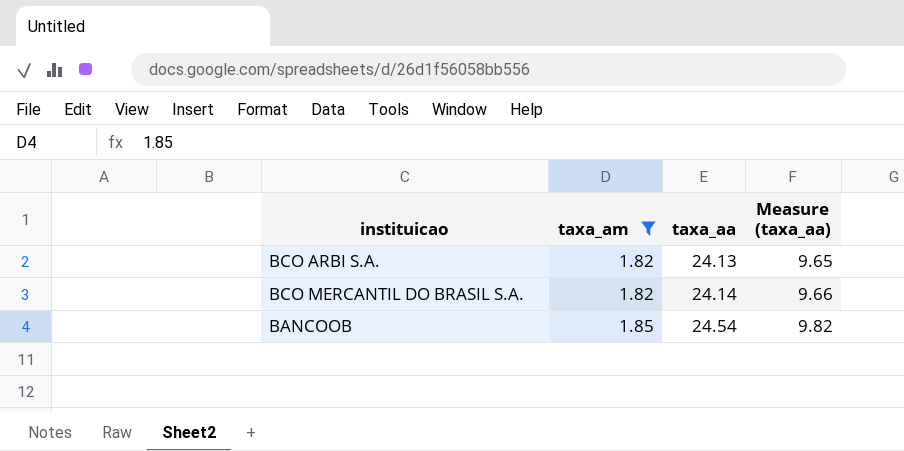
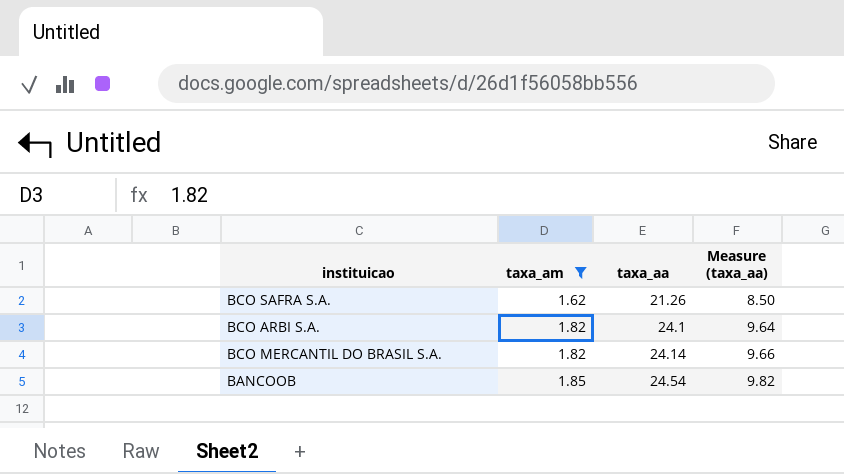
row BCO SAFRA S.A.: none -> 1.62 | 21.26 | 8.50
BCO ARBI S.A. | taxa_aa: 24.13 -> 24.1
BCO ARBI S.A. | Measure (taxa_aa): 9.65 -> 9.64

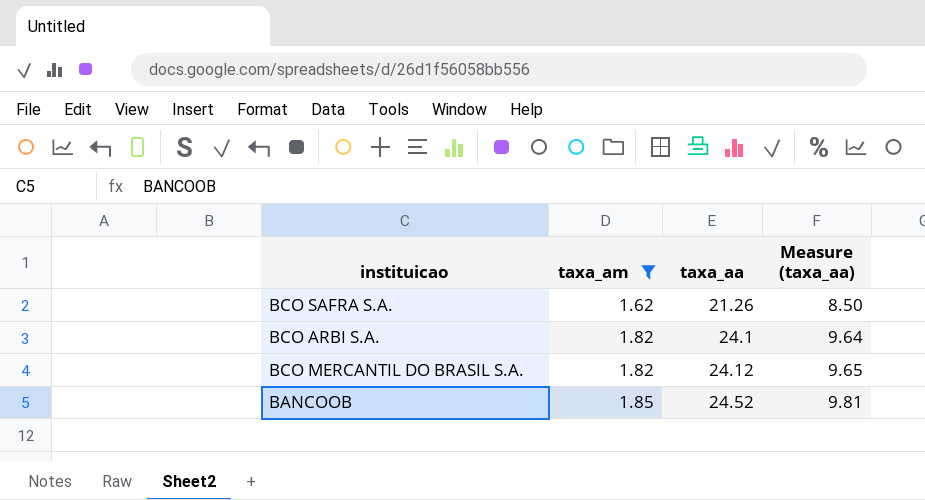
BCO MERCANTIL DO BRASIL S.A. | taxa_aa: 24.14 -> 24.12
BCO MERCANTIL DO BRASIL S.A. | Measure (taxa_aa): 9.66 -> 9.65
BANCOOB | taxa_aa: 24.54 -> 24.52
BANCOOB | Measure (taxa_aa): 9.82 -> 9.81

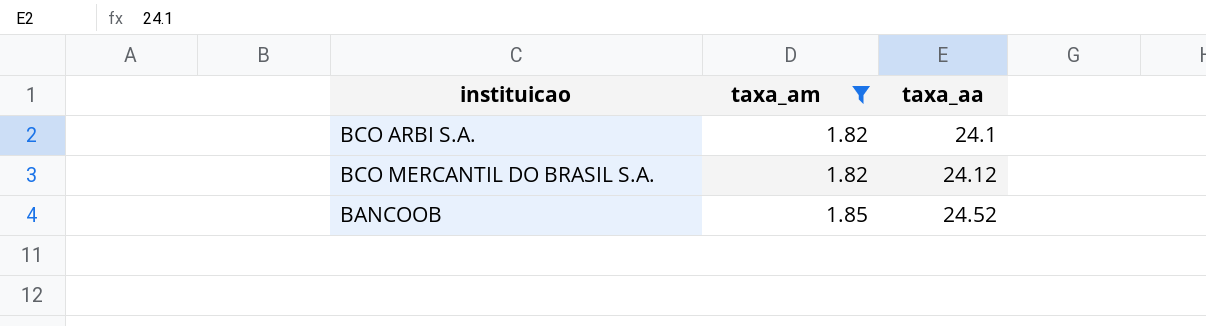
column Measure (taxa_aa) | formula: [taxa_aa] * 0.4 -> none
row BCO SAFRA S.A.: 1.62 | 21.26 | 8.50 -> none

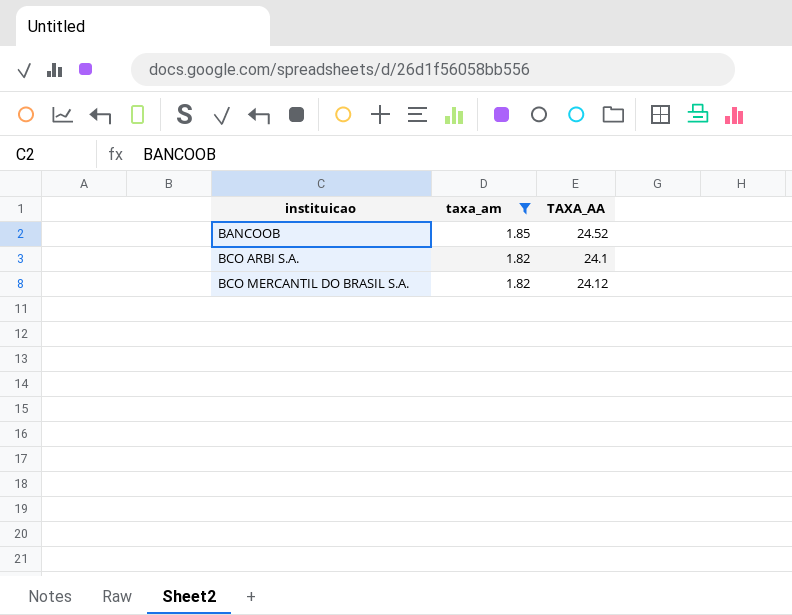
row order: taxa_am ascending -> instituicao ascending
column name: taxa_aa -> TAXA_AA

